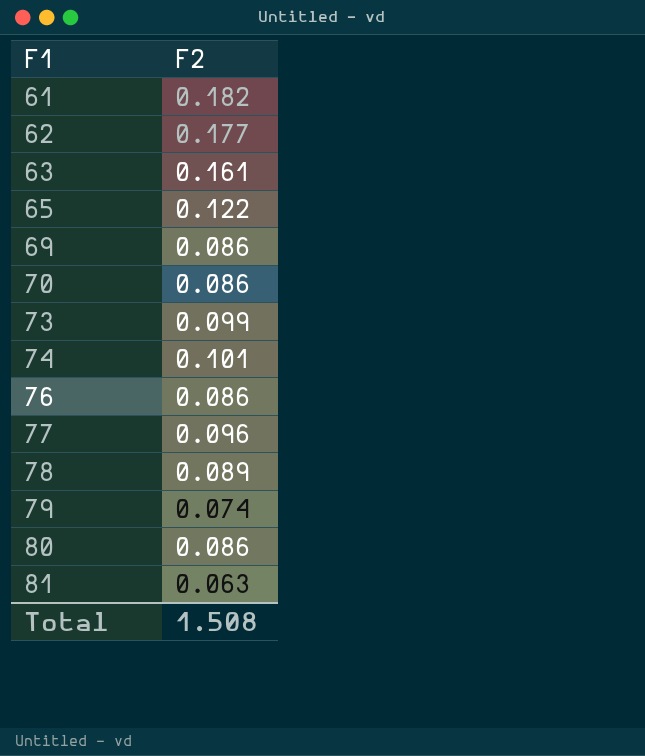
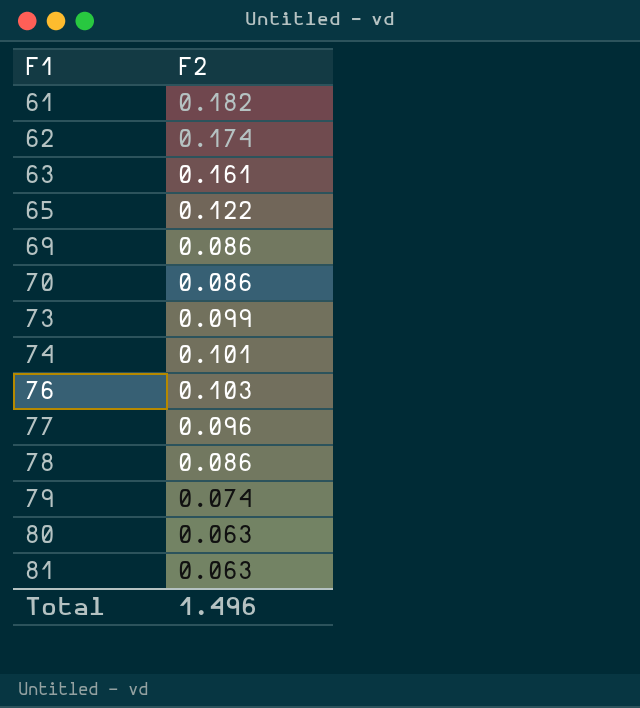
62 | F2: 0.177 -> 0.174
76 | F2: 0.086 -> 0.103
78 | F2: 0.089 -> 0.086
80 | F2: 0.086 -> 0.063
Total | F2: 1.508 -> 1.496

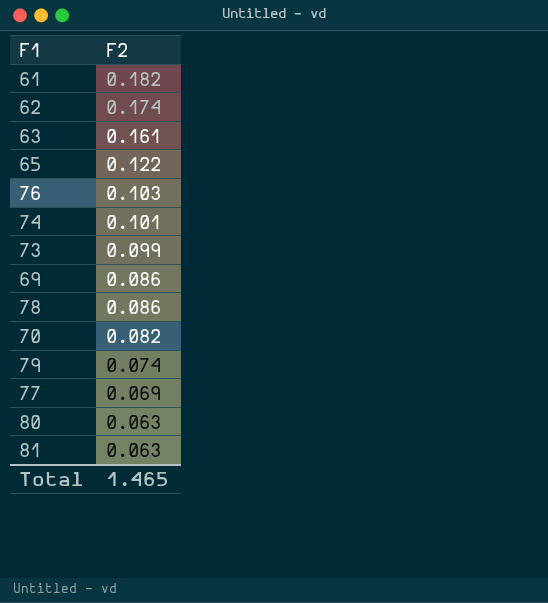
row order: F1 ascending -> F2 descending
70 | F2: 0.086 -> 0.082
77 | F2: 0.096 -> 0.069
Total | F2: 1.496 -> 1.465

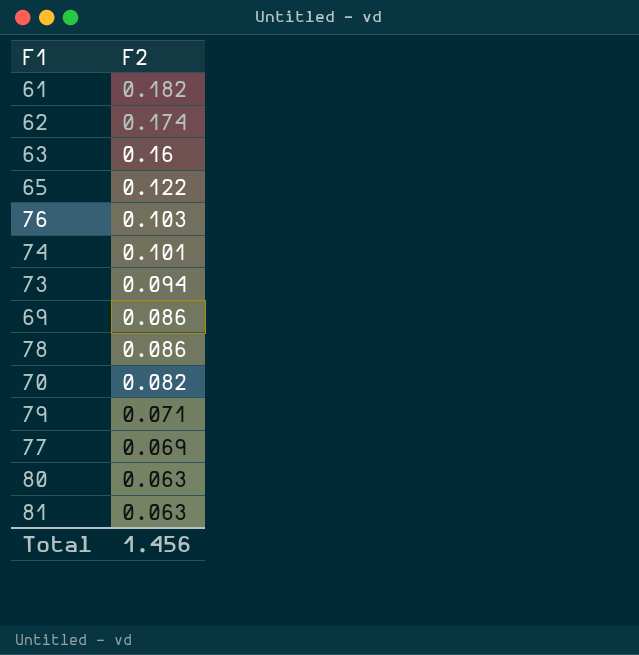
63 | F2: 0.161 -> 0.16
73 | F2: 0.099 -> 0.094
79 | F2: 0.074 -> 0.071
Total | F2: 1.465 -> 1.456

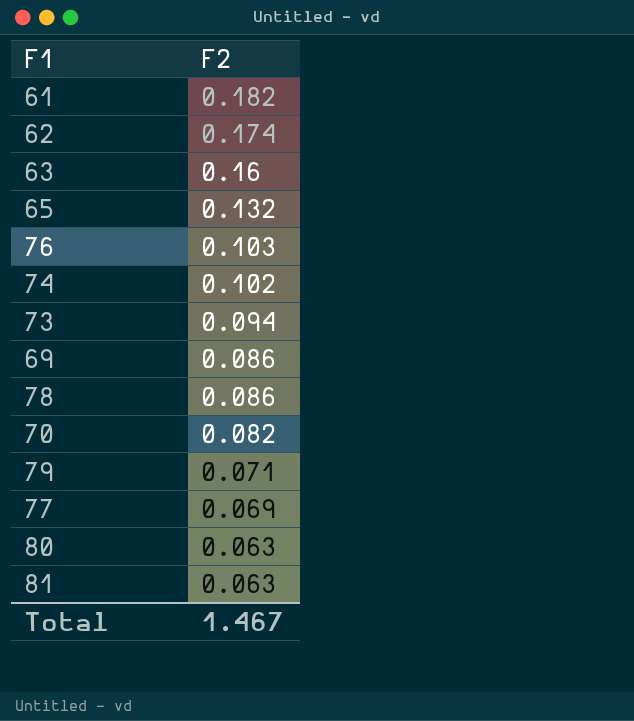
65 | F2: 0.122 -> 0.132
74 | F2: 0.101 -> 0.102
Total | F2: 1.456 -> 1.467

